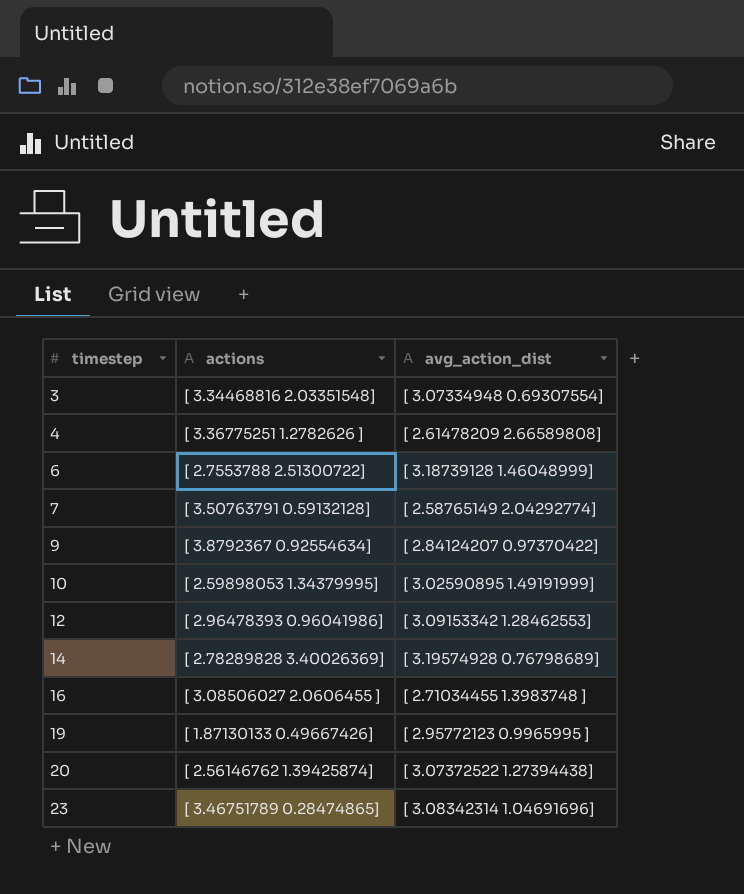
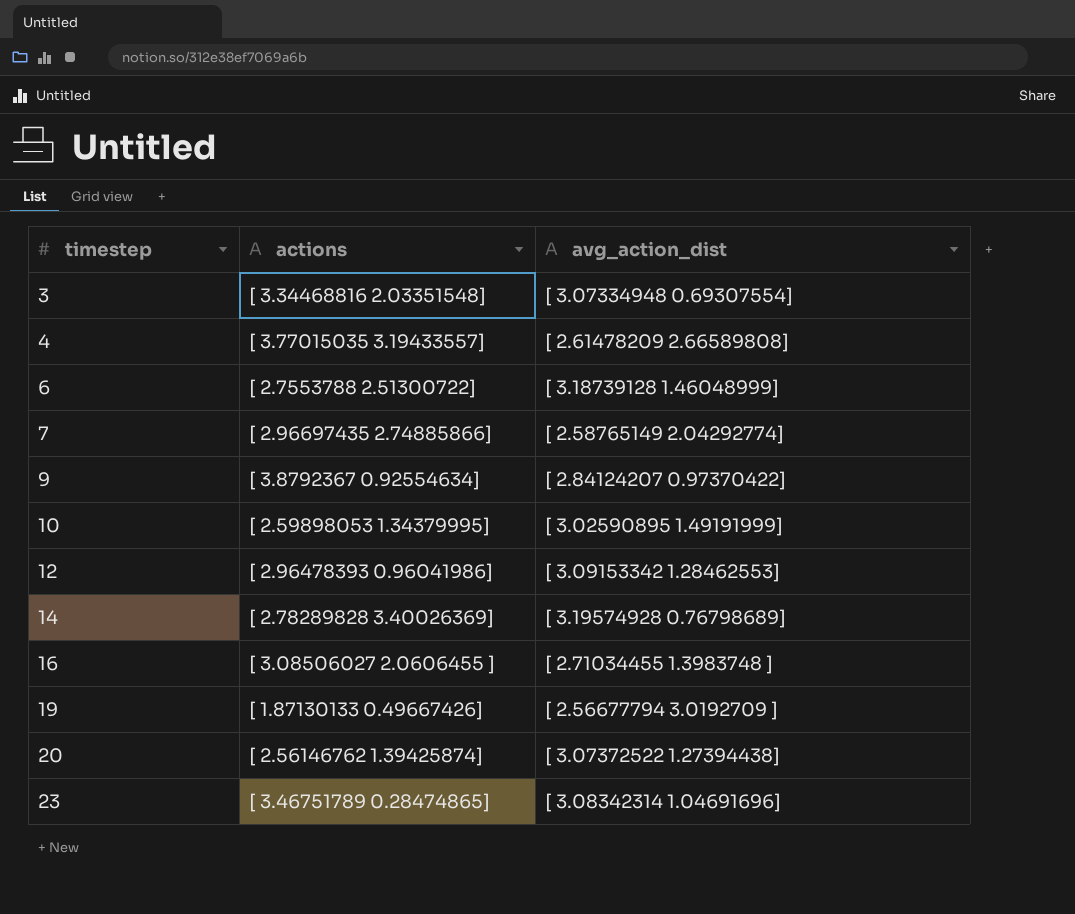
4 | actions: [ 3.36775251 1.2782626 ] -> [ 3.77015035 3.19433557]
7 | actions: [ 3.50763791 0.59132128] -> [ 2.96697435 2.74885866]
19 | avg_action_dist: [ 2.95772123 0.9965995 ] -> [ 2.56677794 3.0192709 ]

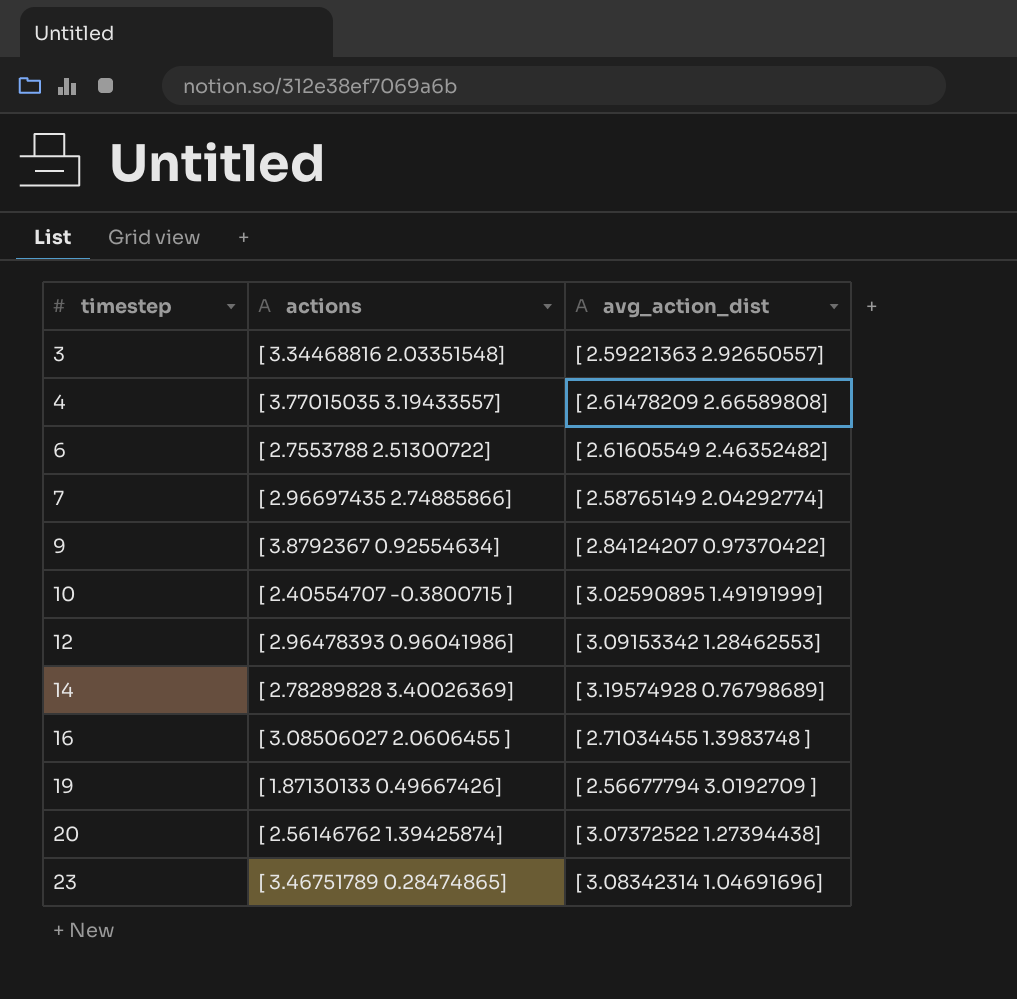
3 | avg_action_dist: [ 3.07334948 0.69307554] -> [ 2.59221363 2.92650557]
6 | avg_action_dist: [ 3.18739128 1.46048999] -> [ 2.61605549 2.46352482]
10 | actions: [ 2.59898053 1.34379995] -> [ 2.40554707 -0.3800715 ]

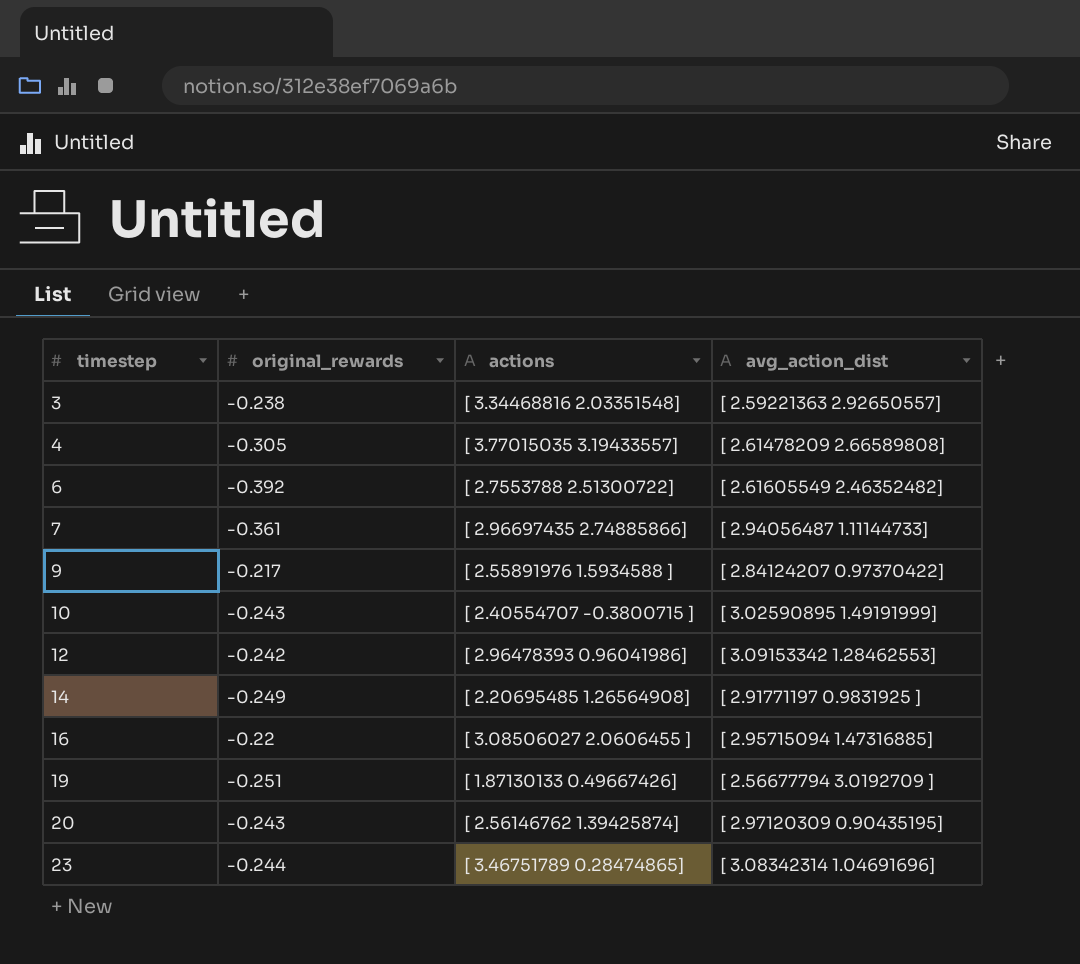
column original_rewards | position: none -> 2
7 | avg_action_dist: [ 2.58765149 2.04292774] -> [ 2.94056487 1.11144733]
9 | actions: [ 3.8792367 0.92554634] -> [ 2.55891976 1.5934588 ]
14 | actions: [ 2.78289828 3.40026369] -> [ 2.20695485 1.26564908]
14 | avg_action_dist: [ 3.19574928 0.76798689] -> [ 2.91771197 0.9831925 ]
16 | avg_action_dist: [ 2.71034455 1.3983748 ] -> [ 2.95715094 1.47316885]
20 | avg_action_dist: [ 3.07372522 1.27394438] -> [ 2.97120309 0.90435195]

